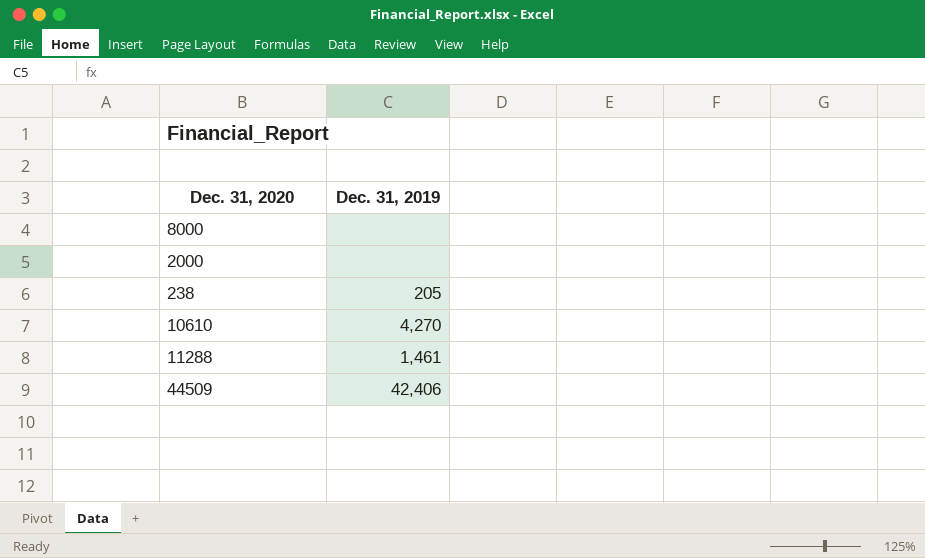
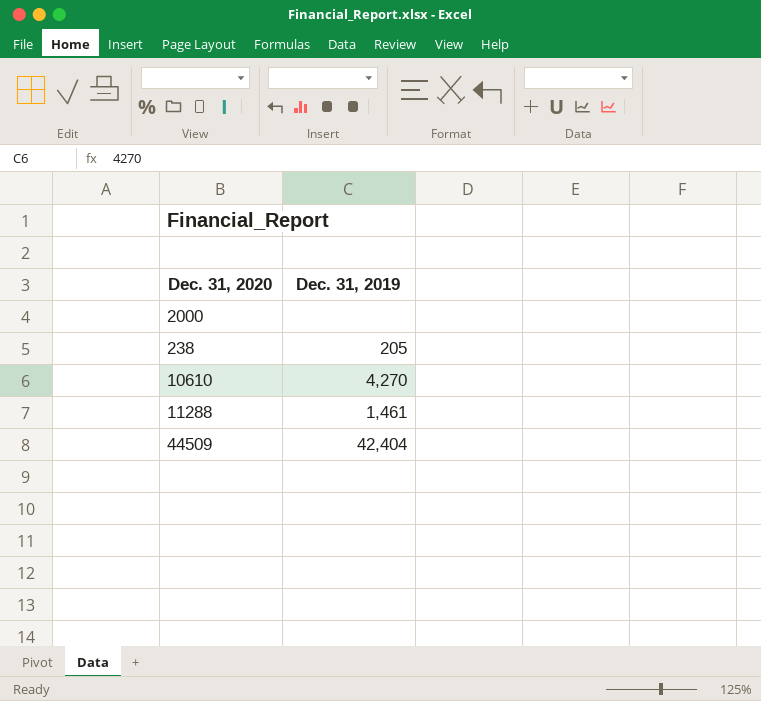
row 8000: none -> none
44509 | Dec. 31, 2019: 42,406 -> 42,404

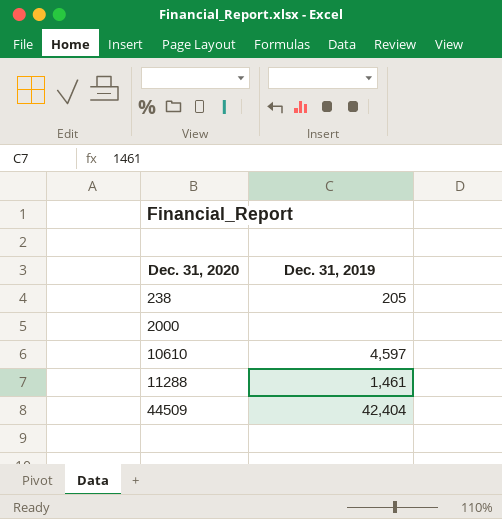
row order: none -> Dec. 31, 2020 ascending
10610 | Dec. 31, 2019: 4,270 -> 4,597

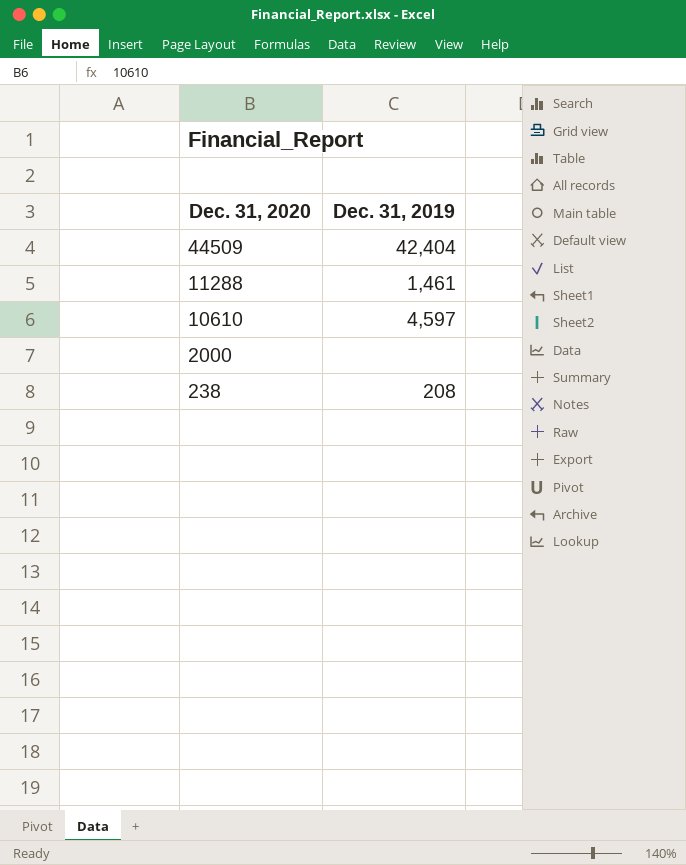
row order: Dec. 31, 2020 ascending -> Dec. 31, 2020 descending
238 | Dec. 31, 2019: 205 -> 208

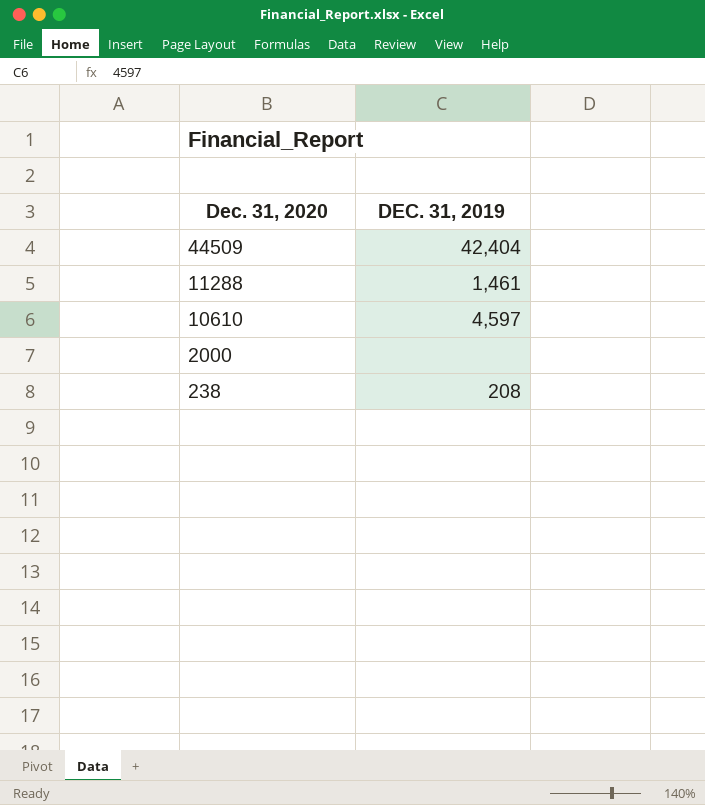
column name: Dec. 31, 2019 -> DEC. 31, 2019

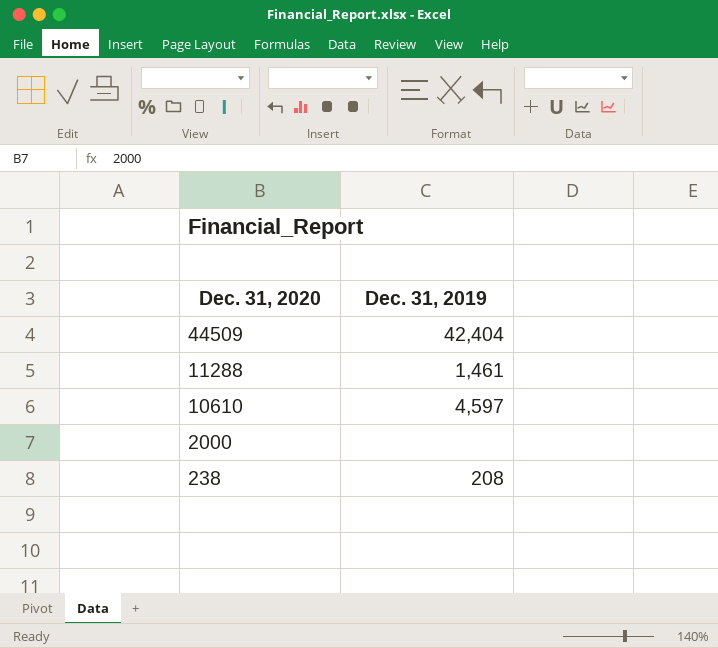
column name: DEC. 31, 2019 -> Dec. 31, 2019

